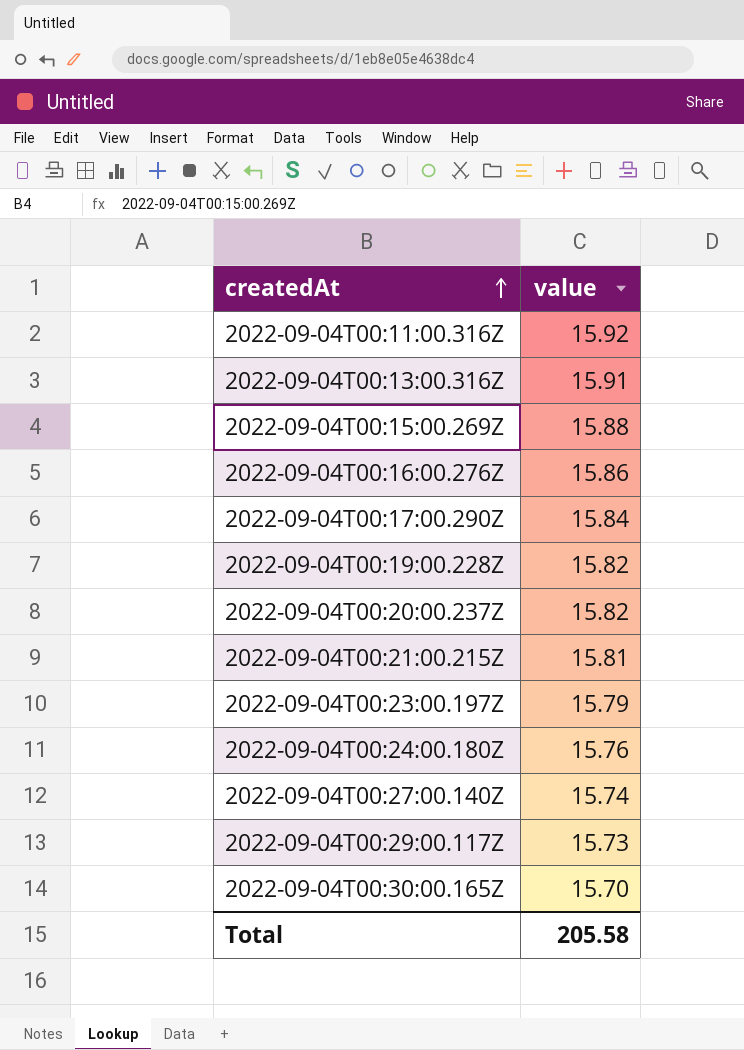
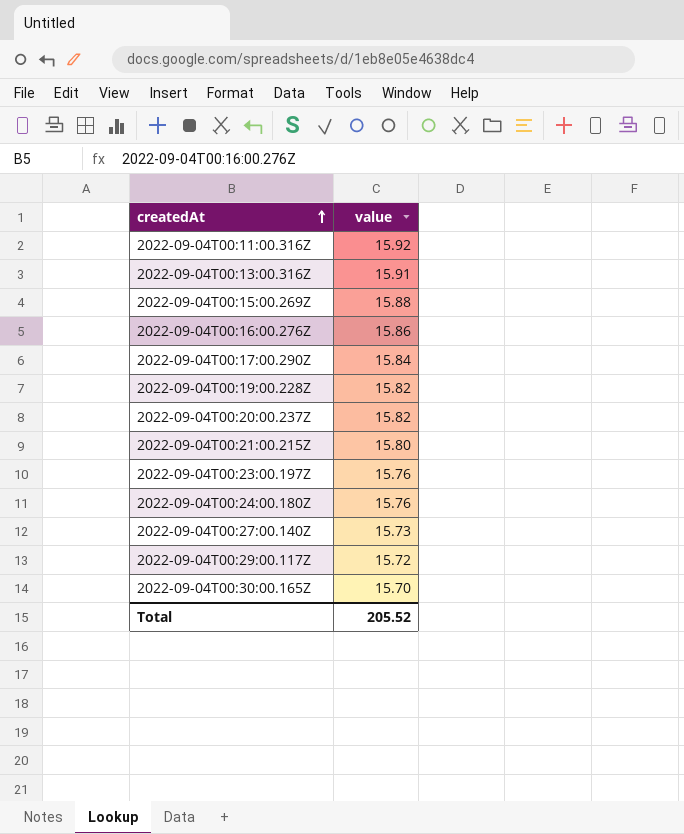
2022-09-04T00:21:00.215Z | value: 15.81 -> 15.80
2022-09-04T00:23:00.197Z | value: 15.79 -> 15.76
2022-09-04T00:27:00.140Z | value: 15.74 -> 15.73
2022-09-04T00:29:00.117Z | value: 15.73 -> 15.72
Total | value: 205.58 -> 205.52

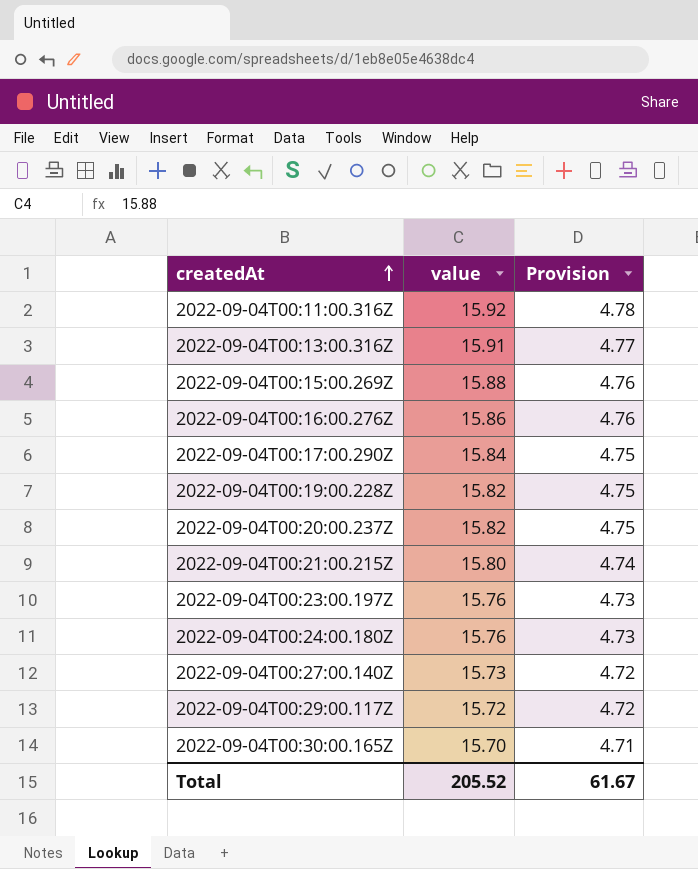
column Provision | formula: none -> [value] * 0.3

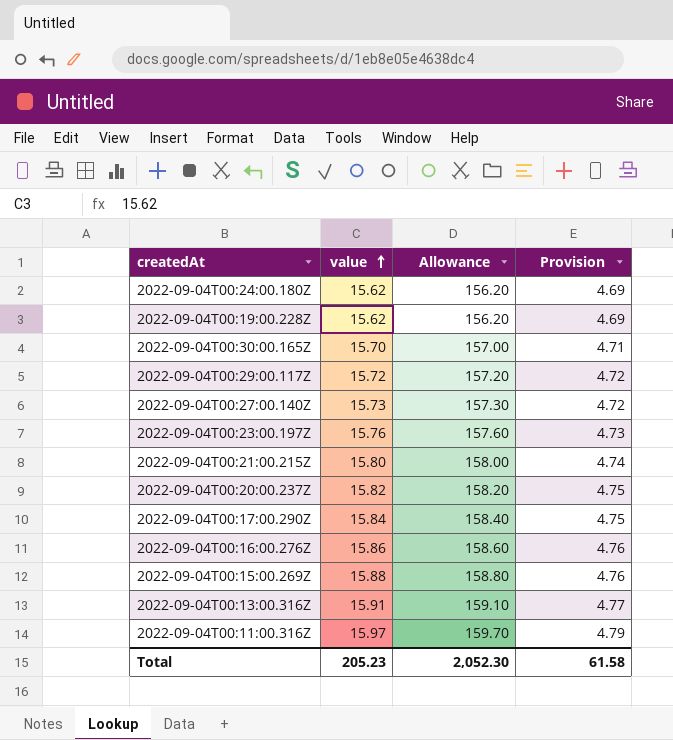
row order: createdAt ascending -> value ascending
column Allowance | formula: none -> [value] * 10
2022-09-04T00:24:00.180Z | value: 15.76 -> 15.62
2022-09-04T00:24:00.180Z | Provision: 4.73 -> 4.69
2022-09-04T00:19:00.228Z | value: 15.82 -> 15.62
2022-09-04T00:19:00.228Z | Provision: 4.75 -> 4.69
2022-09-04T00:11:00.316Z | value: 15.92 -> 15.97
2022-09-04T00:11:00.316Z | Provision: 4.78 -> 4.79
Total | value: 205.52 -> 205.23
Total | Provision: 61.67 -> 61.58

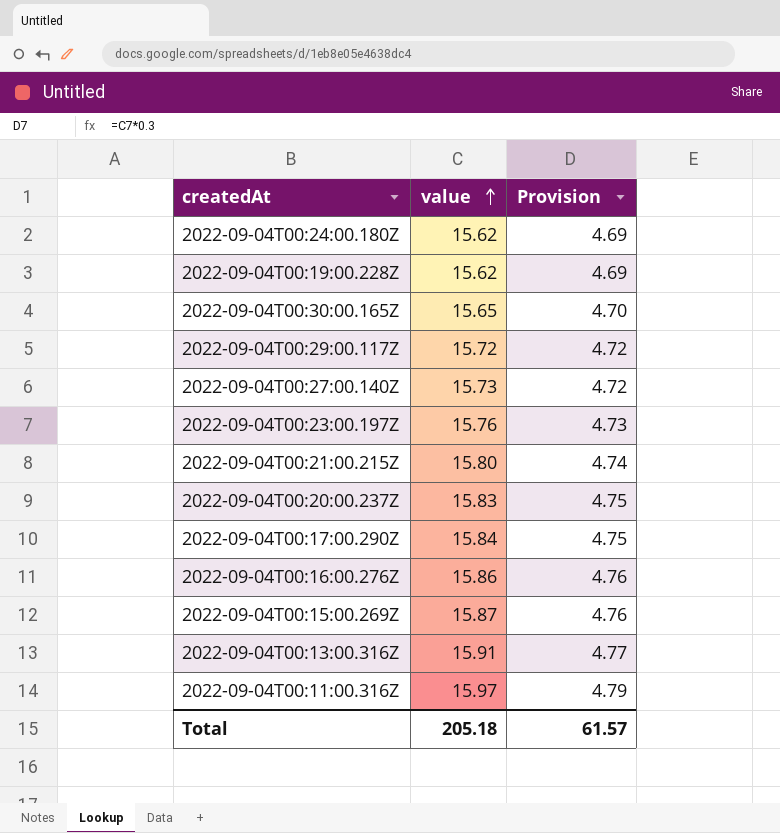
column Allowance | formula: [value] * 10 -> none
2022-09-04T00:30:00.165Z | value: 15.70 -> 15.65
2022-09-04T00:30:00.165Z | Provision: 4.71 -> 4.70
2022-09-04T00:20:00.237Z | value: 15.82 -> 15.83
2022-09-04T00:15:00.269Z | value: 15.88 -> 15.87
Total | value: 205.23 -> 205.18
Total | Provision: 61.58 -> 61.57

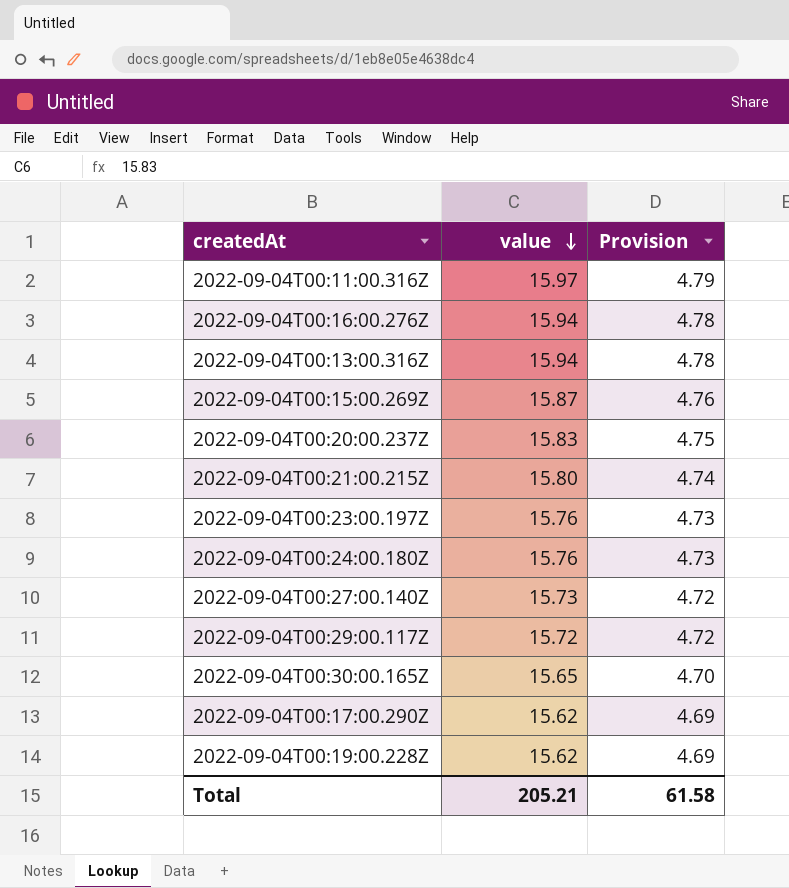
row order: value ascending -> value descending
2022-09-04T00:16:00.276Z | value: 15.86 -> 15.94
2022-09-04T00:16:00.276Z | Provision: 4.76 -> 4.78
2022-09-04T00:13:00.316Z | value: 15.91 -> 15.94
2022-09-04T00:13:00.316Z | Provision: 4.77 -> 4.78
2022-09-04T00:24:00.180Z | value: 15.62 -> 15.76
2022-09-04T00:24:00.180Z | Provision: 4.69 -> 4.73
2022-09-04T00:17:00.290Z | value: 15.84 -> 15.62
2022-09-04T00:17:00.290Z | Provision: 4.75 -> 4.69
Total | value: 205.18 -> 205.21
Total | Provision: 61.57 -> 61.58

